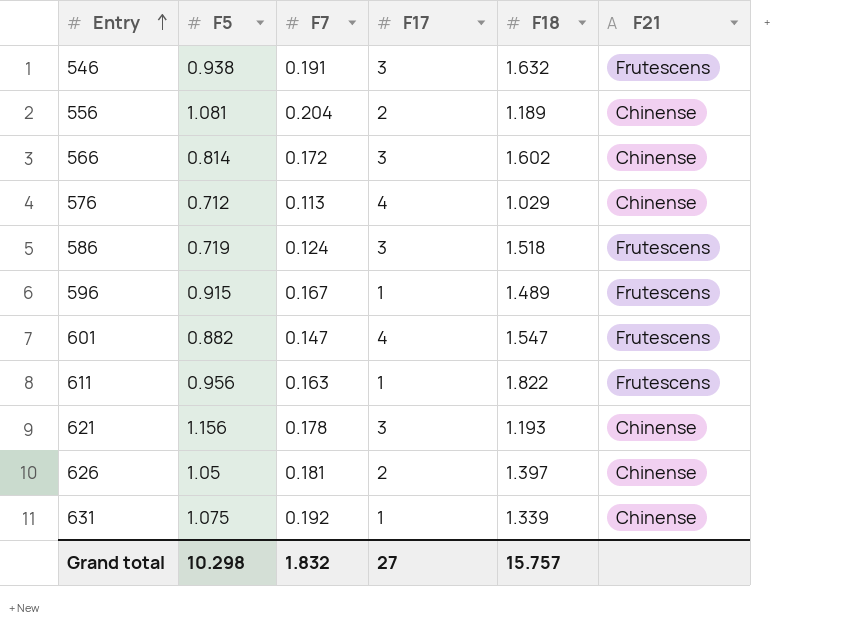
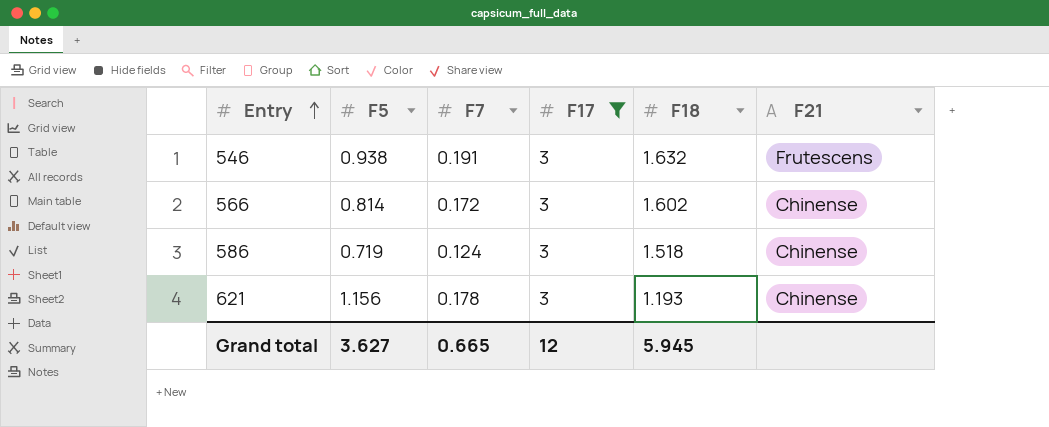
filter: none -> F17 = 3
586 | F21: Frutescens -> Chinense
Grand total | F5: 10.298 -> 3.627
Grand total | F7: 1.832 -> 0.665
Grand total | F17: 27 -> 12
Grand total | F18: 15.757 -> 5.945

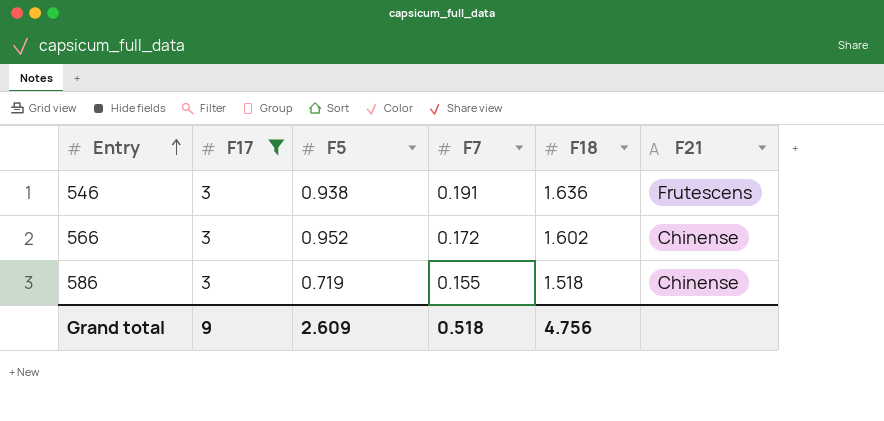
column F17 | position: 4 -> 2
row 621: 1.156 | 0.178 | 3 | 1.193 | Chinense -> none
546 | F18: 1.632 -> 1.636
566 | F5: 0.814 -> 0.952
586 | F7: 0.124 -> 0.155
Grand total | F17: 12 -> 9
Grand total | F5: 3.627 -> 2.609
Grand total | F7: 0.665 -> 0.518
Grand total | F18: 5.945 -> 4.756

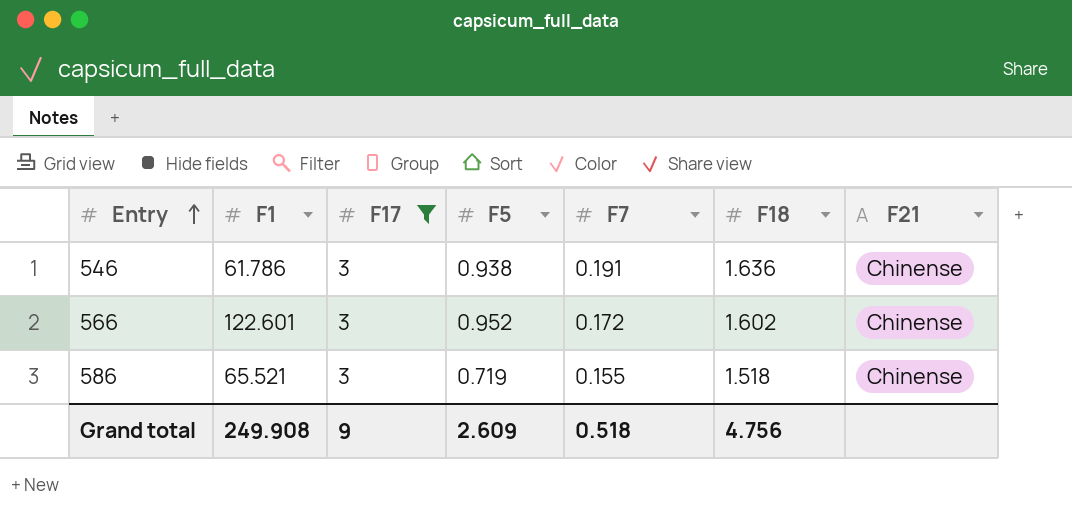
column F1 | position: none -> 2
546 | F21: Frutescens -> Chinense

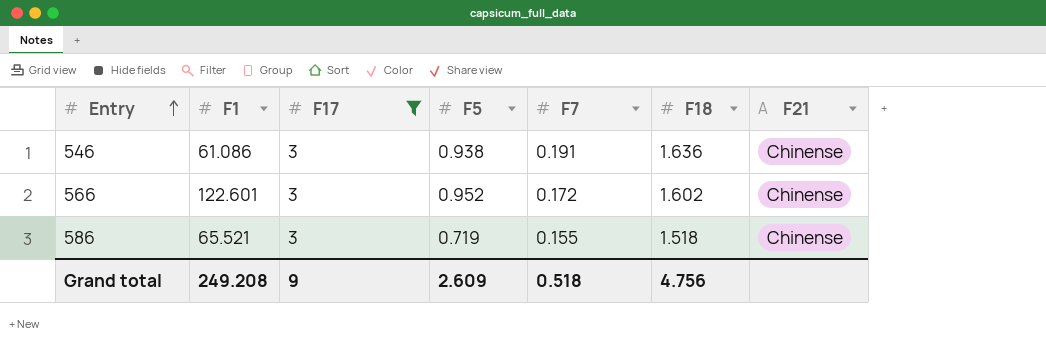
546 | F1: 61.786 -> 61.086
Grand total | F1: 249.908 -> 249.208

